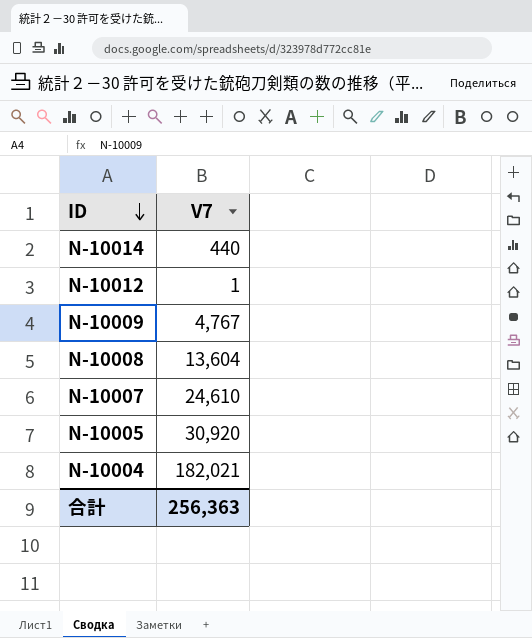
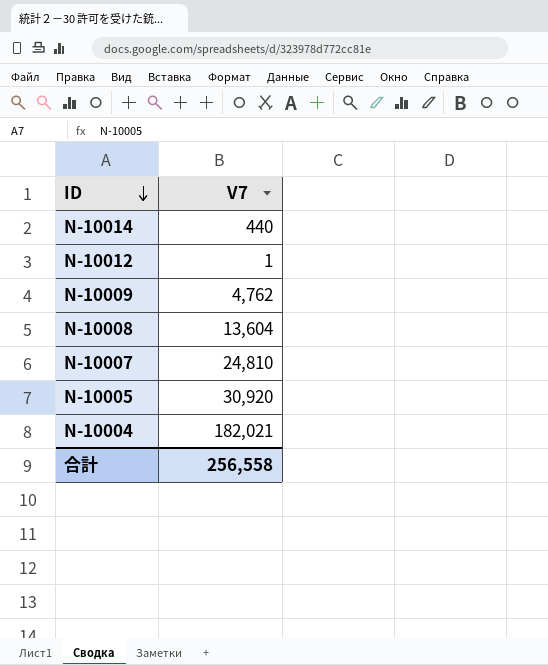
N-10009 | V7: 4,767 -> 4,762
N-10007 | V7: 24,610 -> 24,810
合計 | V7: 256,363 -> 256,558

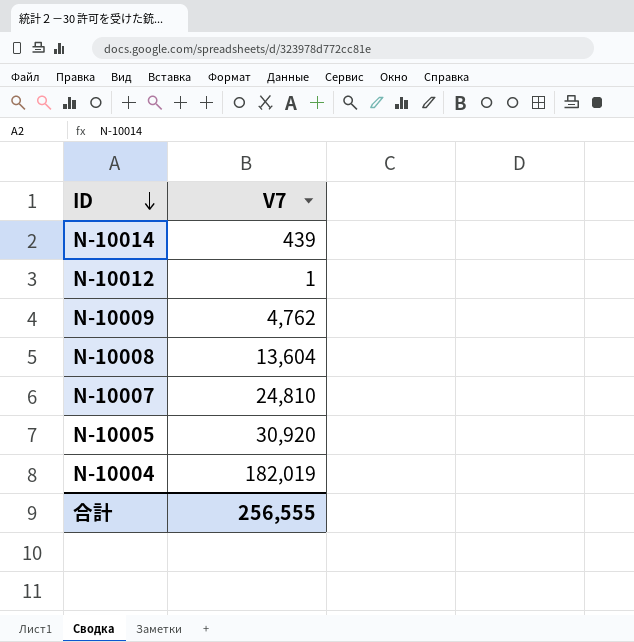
N-10014 | V7: 440 -> 439
N-10004 | V7: 182,021 -> 182,019
合計 | V7: 256,558 -> 256,555

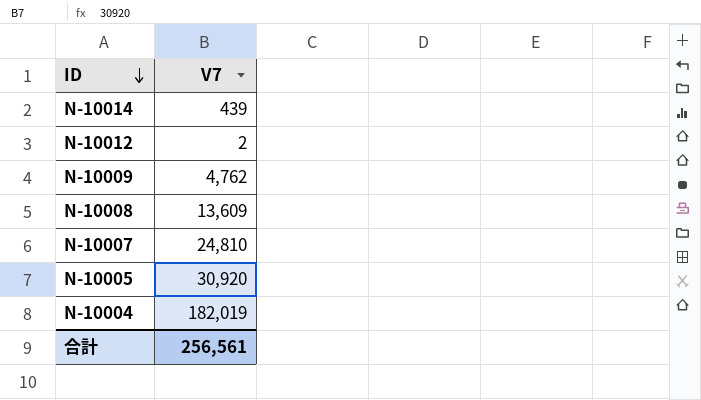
N-10012 | V7: 1 -> 2
N-10008 | V7: 13,604 -> 13,609
合計 | V7: 256,555 -> 256,561

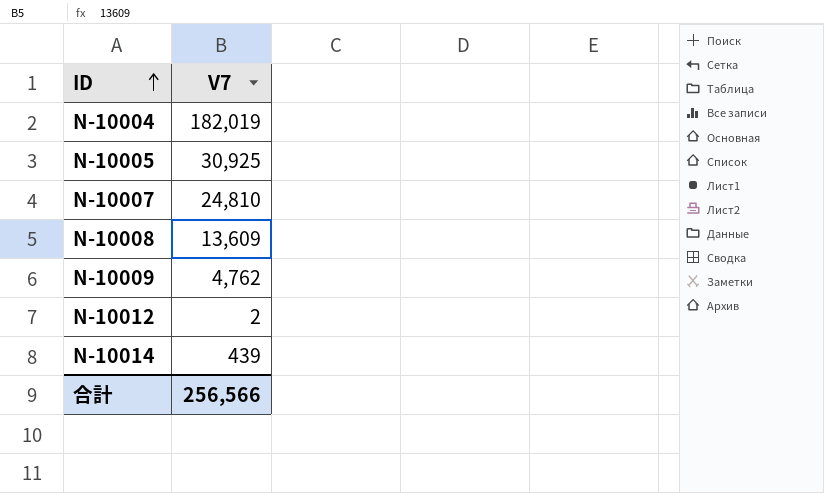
row order: ID descending -> ID ascending
N-10005 | V7: 30,920 -> 30,925
合計 | V7: 256,561 -> 256,566

